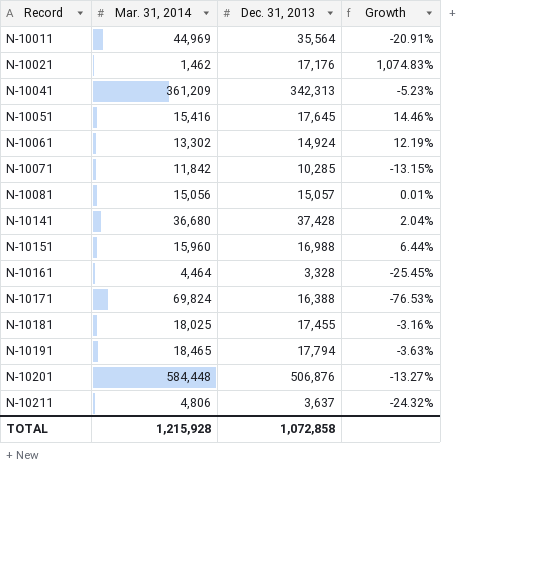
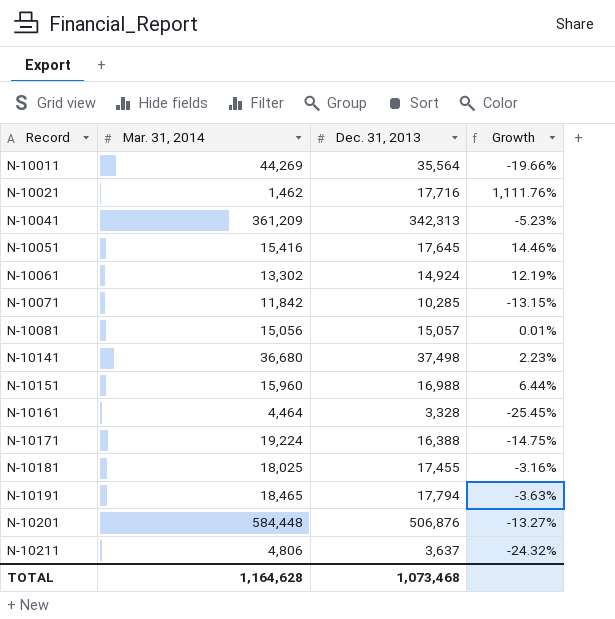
N-10011 | Mar. 31, 2014: 44,969 -> 44,269
N-10011 | Growth: -20.91% -> -19.66%
N-10021 | Dec. 31, 2013: 17,176 -> 17,716
N-10021 | Growth: 1,074.83% -> 1,111.76%
N-10141 | Dec. 31, 2013: 37,428 -> 37,498
N-10141 | Growth: 2.04% -> 2.23%
N-10171 | Mar. 31, 2014: 69,824 -> 19,224
N-10171 | Growth: -76.53% -> -14.75%
TOTAL | Mar. 31, 2014: 1,215,928 -> 1,164,628
TOTAL | Dec. 31, 2013: 1,072,858 -> 1,073,468

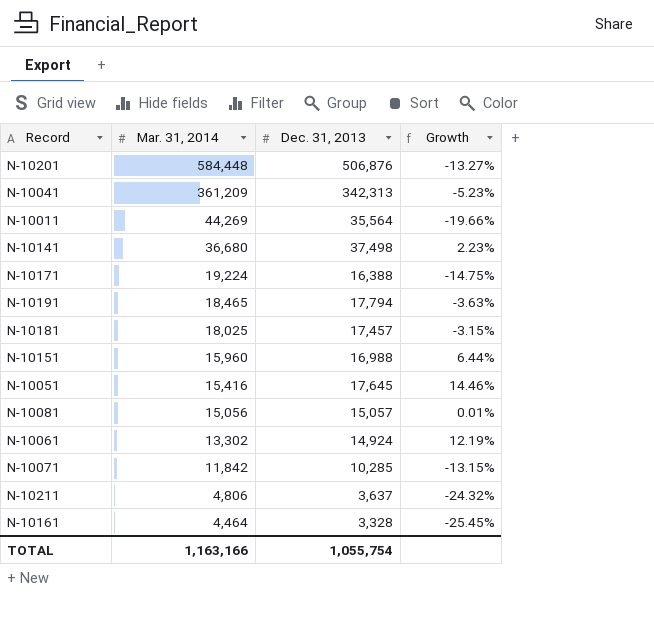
row order: Record ascending -> Mar. 31, 2014 descending
row N-10021: 1,462 | 17,716 | 1,111.76% -> none
N-10181 | Dec. 31, 2013: 17,455 -> 17,457
N-10181 | Growth: -3.16% -> -3.15%
TOTAL | Mar. 31, 2014: 1,164,628 -> 1,163,166
TOTAL | Dec. 31, 2013: 1,073,468 -> 1,055,754

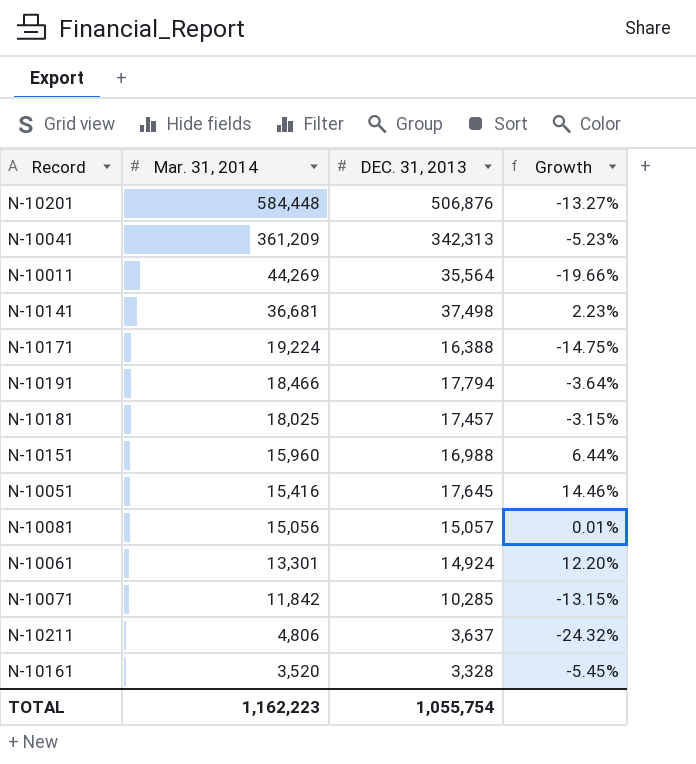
column name: Dec. 31, 2013 -> DEC. 31, 2013
N-10141 | Mar. 31, 2014: 36,680 -> 36,681
N-10191 | Mar. 31, 2014: 18,465 -> 18,466
N-10191 | Growth: -3.63% -> -3.64%
N-10061 | Mar. 31, 2014: 13,302 -> 13,301
N-10061 | Growth: 12.19% -> 12.20%
N-10161 | Mar. 31, 2014: 4,464 -> 3,520
N-10161 | Growth: -25.45% -> -5.45%
TOTAL | Mar. 31, 2014: 1,163,166 -> 1,162,223

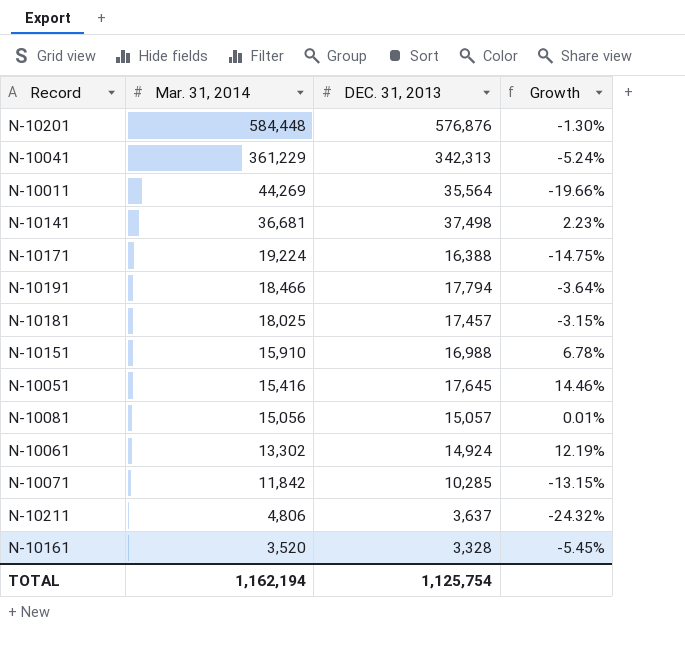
N-10201 | DEC. 31, 2013: 506,876 -> 576,876
N-10201 | Growth: -13.27% -> -1.30%
N-10041 | Mar. 31, 2014: 361,209 -> 361,229
N-10041 | Growth: -5.23% -> -5.24%
N-10151 | Mar. 31, 2014: 15,960 -> 15,910
N-10151 | Growth: 6.44% -> 6.78%
N-10061 | Mar. 31, 2014: 13,301 -> 13,302
N-10061 | Growth: 12.20% -> 12.19%
TOTAL | Mar. 31, 2014: 1,162,223 -> 1,162,194
TOTAL | DEC. 31, 2013: 1,055,754 -> 1,125,754

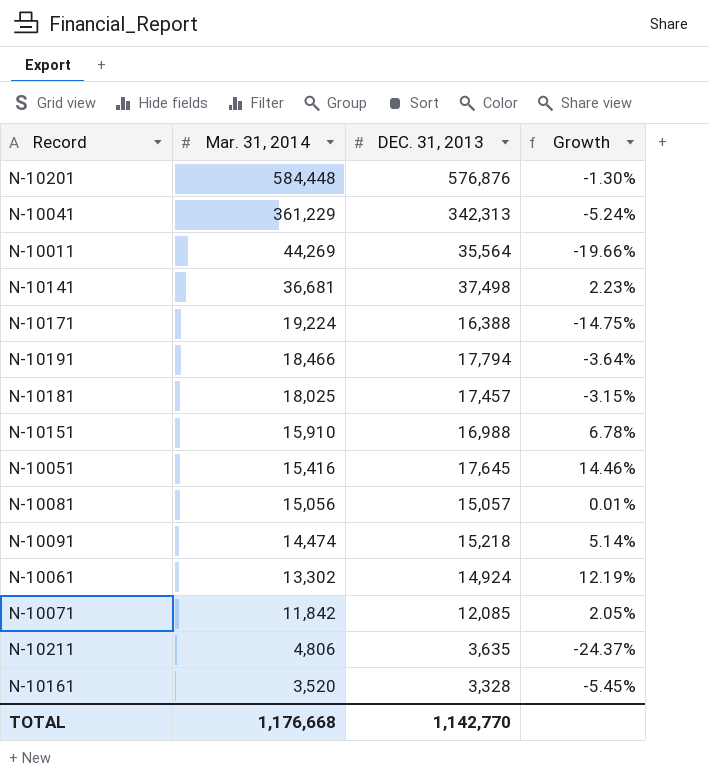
row N-10091: none -> 14,474 | 15,218 | 5.14%
N-10071 | DEC. 31, 2013: 10,285 -> 12,085
N-10071 | Growth: -13.15% -> 2.05%
N-10211 | DEC. 31, 2013: 3,637 -> 3,635
N-10211 | Growth: -24.32% -> -24.37%
TOTAL | Mar. 31, 2014: 1,162,194 -> 1,176,668
TOTAL | DEC. 31, 2013: 1,125,754 -> 1,142,770

